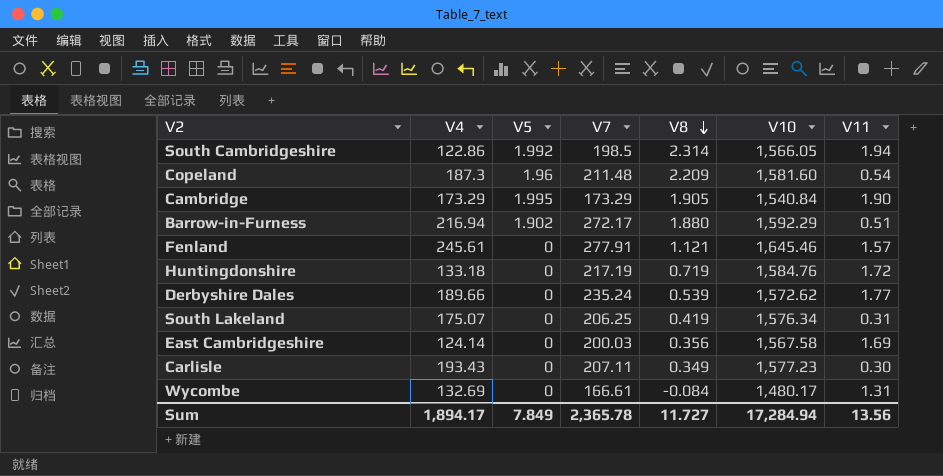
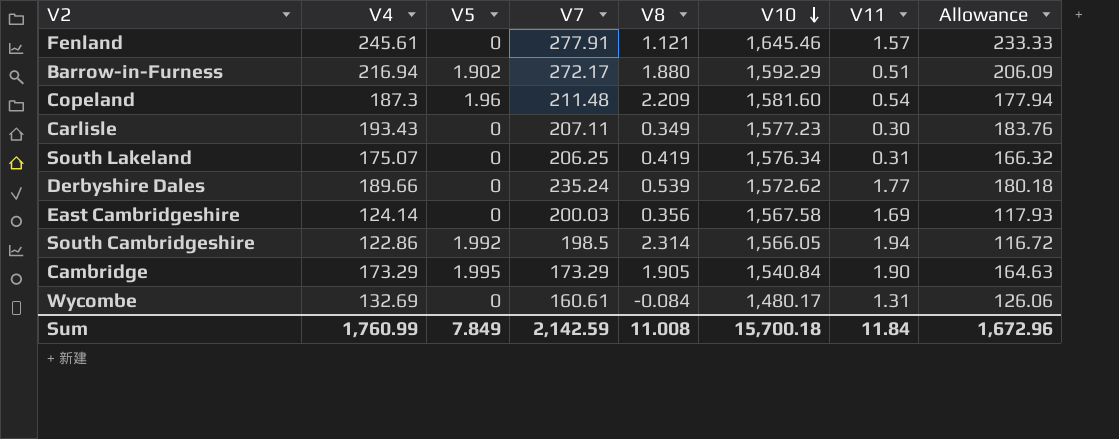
row order: V8 descending -> V10 descending
column Allowance | formula: none -> [V4] * 0.95
row Huntingdonshire: 133.18 | 0 | 217.19 | 0.719 | 1,584.76 | 1.72 -> none
Wycombe | V7: 166.61 -> 160.61
Sum | V4: 1,894.17 -> 1,760.99
Sum | V7: 2,365.78 -> 2,142.59
Sum | V8: 11.727 -> 11.008
Sum | V10: 17,284.94 -> 15,700.18
Sum | V11: 13.56 -> 11.84

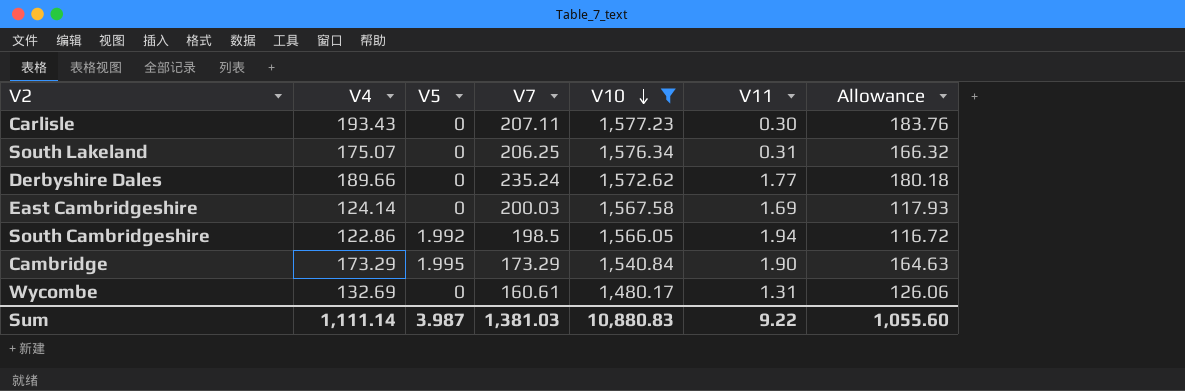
filter: none -> V10 <= 1,577.23
column V8 | position: 5 -> none
Sum | V4: 1,760.99 -> 1,111.14
Sum | V5: 7.849 -> 3.987
Sum | V7: 2,142.59 -> 1,381.03
Sum | V10: 15,700.18 -> 10,880.83
Sum | V11: 11.84 -> 9.22
Sum | Allowance: 1,672.96 -> 1,055.60

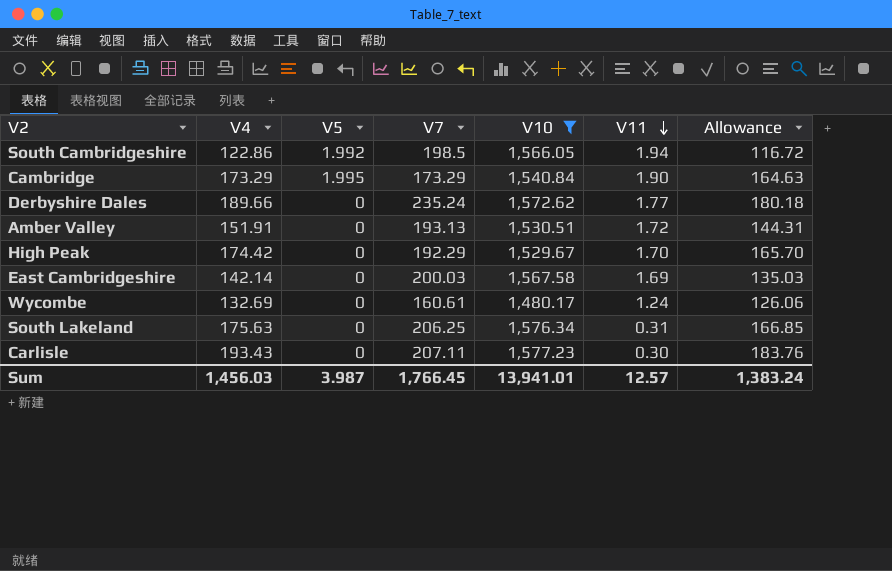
row order: V10 descending -> V11 descending
row Amber Valley: none -> 151.91 | 0 | 193.13 | 1,530.51 | 1.72 | 144.31
row High Peak: none -> 174.42 | 0 | 192.29 | 1,529.67 | 1.70 | 165.70
East Cambridgeshire | V4: 124.14 -> 142.14
East Cambridgeshire | Allowance: 117.93 -> 135.03
Wycombe | V11: 1.31 -> 1.24
South Lakeland | V4: 175.07 -> 175.63
South Lakeland | Allowance: 166.32 -> 166.85
Sum | V4: 1,111.14 -> 1,456.03
Sum | V7: 1,381.03 -> 1,766.45
Sum | V10: 10,880.83 -> 13,941.01
Sum | V11: 9.22 -> 12.57
Sum | Allowance: 1,055.60 -> 1,383.24

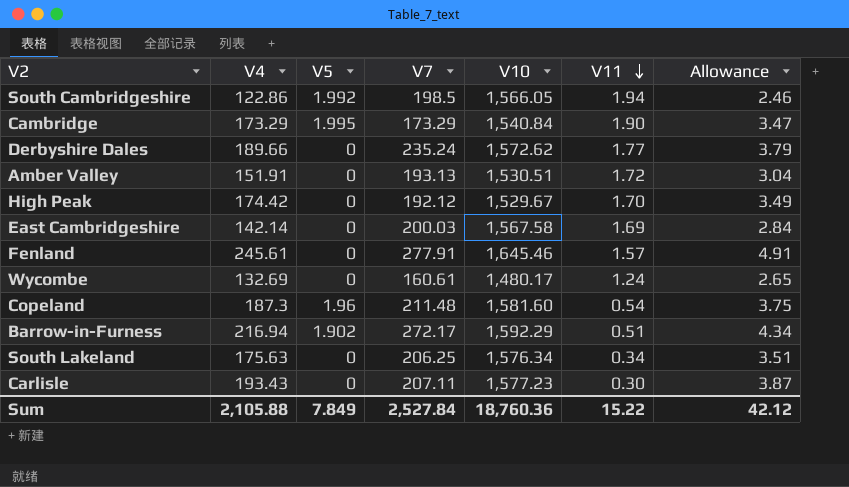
filter: V10 <= 1,577.23 -> none
column Allowance | formula: [V4] * 0.95 -> [V4] * 0.02
High Peak | V7: 192.29 -> 192.12
South Lakeland | V11: 0.31 -> 0.34
Sum | V4: 1,456.03 -> 2,105.88
Sum | V5: 3.987 -> 7.849
Sum | V7: 1,766.45 -> 2,527.84
Sum | V10: 13,941.01 -> 18,760.36
Sum | V11: 12.57 -> 15.22
Sum | Allowance: 1,383.24 -> 42.12

